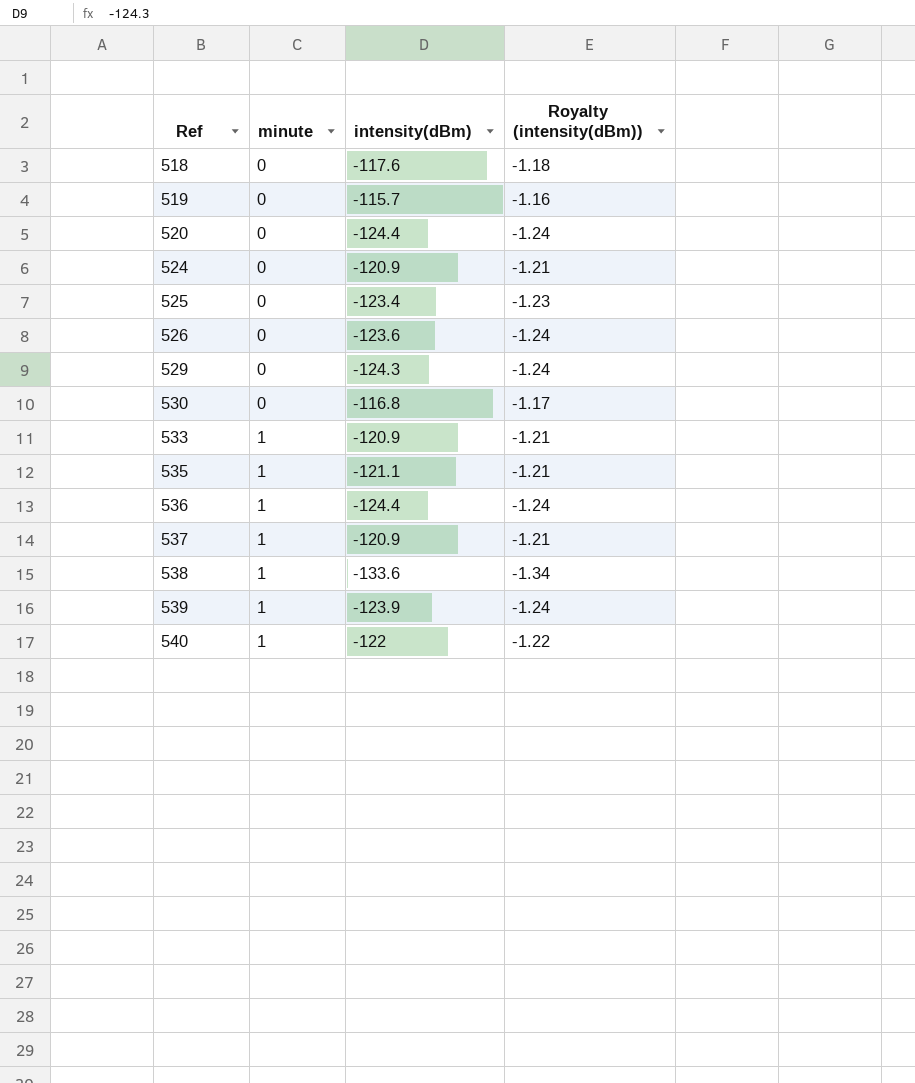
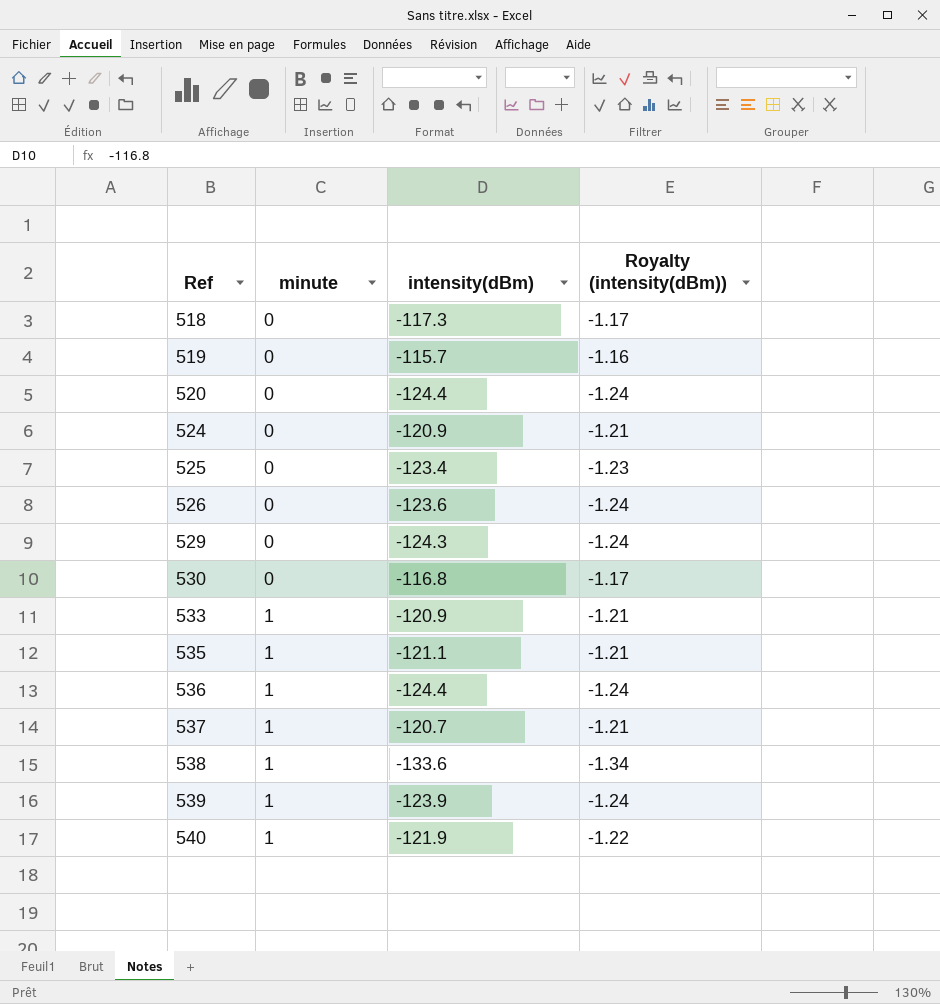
518 | intensity(dBm): -117.6 -> -117.3
518 | Royalty (intensity(dBm)): -1.18 -> -1.17
537 | intensity(dBm): -120.9 -> -120.7
540 | intensity(dBm): -122 -> -121.9

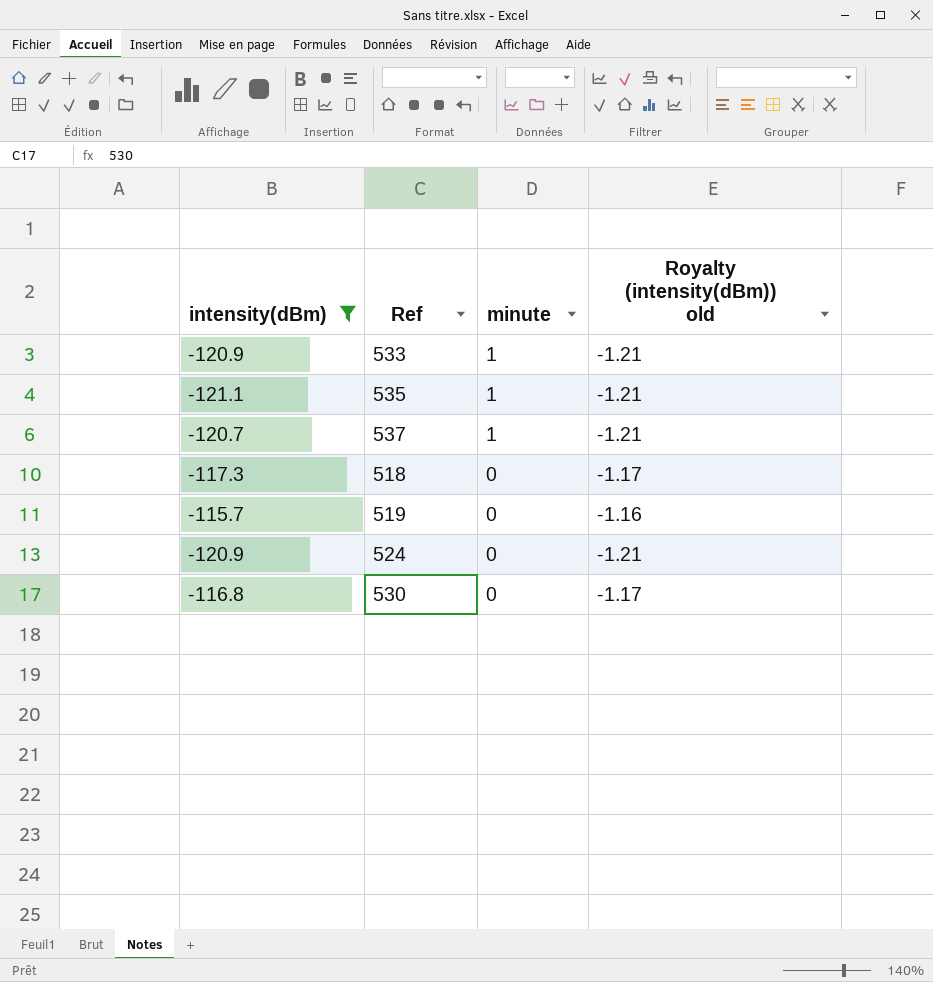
filter: none -> intensity(dBm) >= -121.1
row order: Ref ascending -> minute descending
column intensity(dBm) | position: 3 -> 1
column name: Royalty (intensity(dBm)) -> Royalty (intensity(dBm)) old

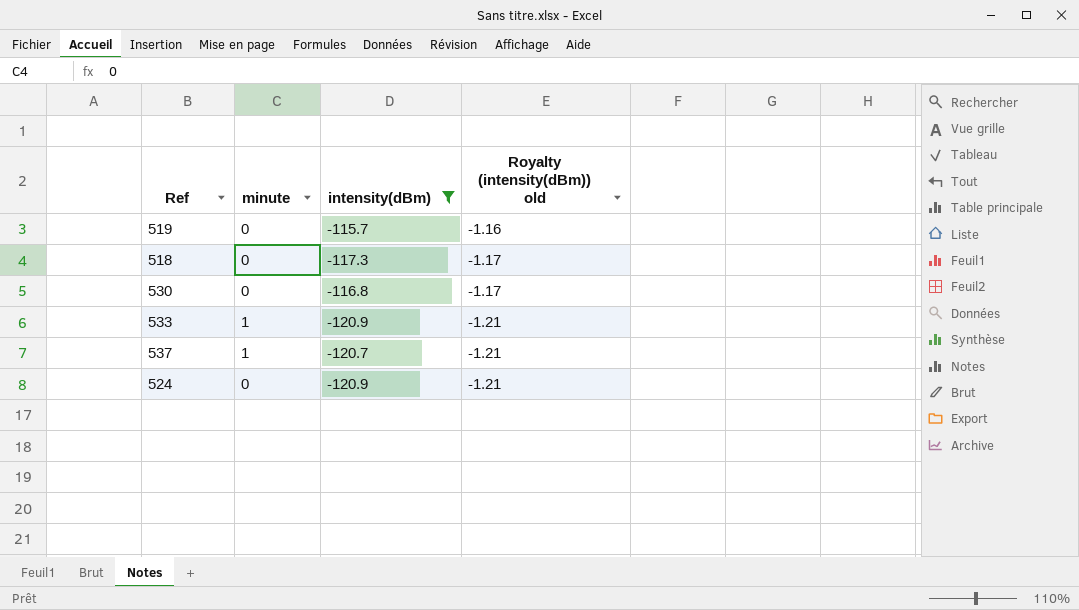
row order: minute descending -> Royalty (intensity(dBm)) old descending
column intensity(dBm) | position: 1 -> 3
row 535: -121.1 | 1 | -1.21 -> none

